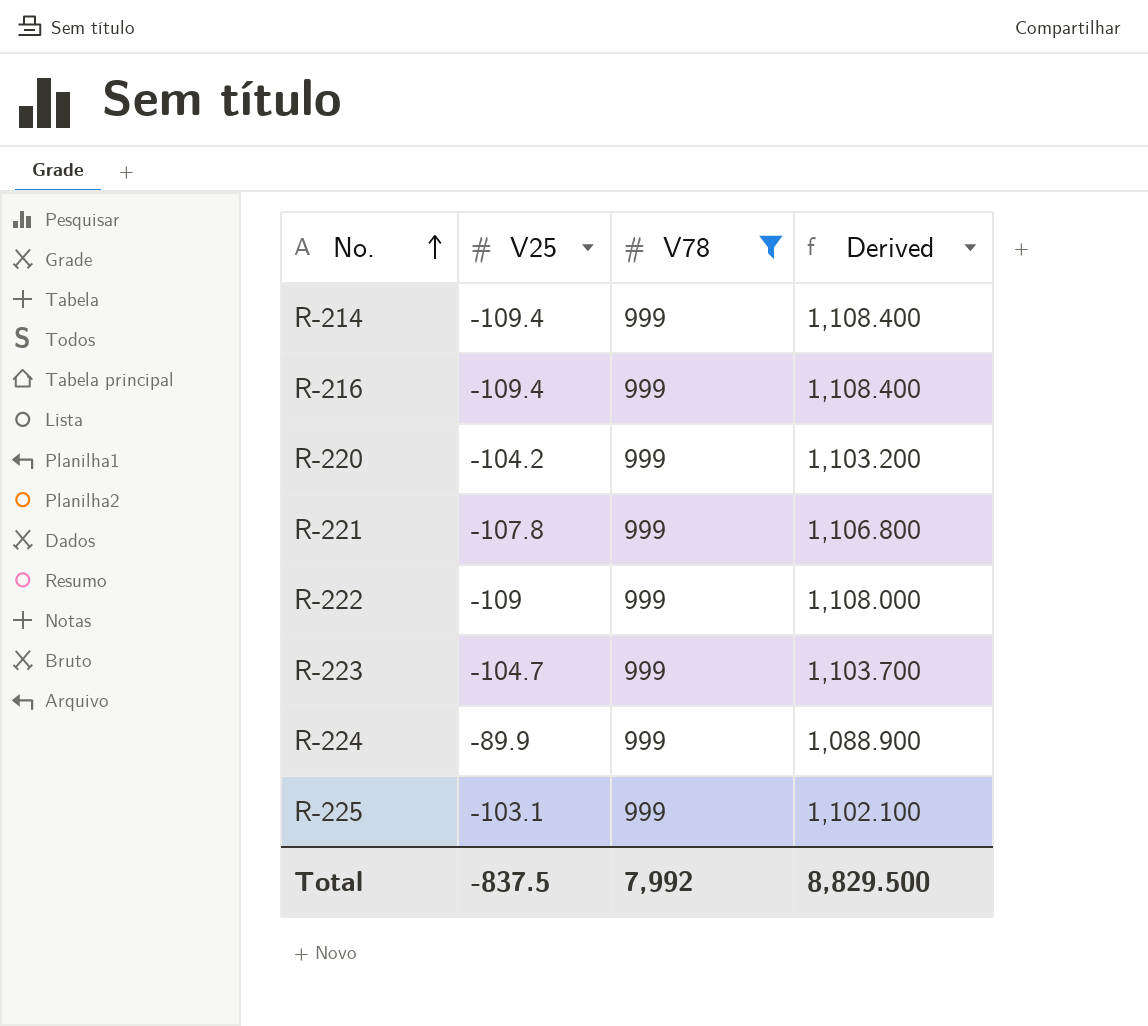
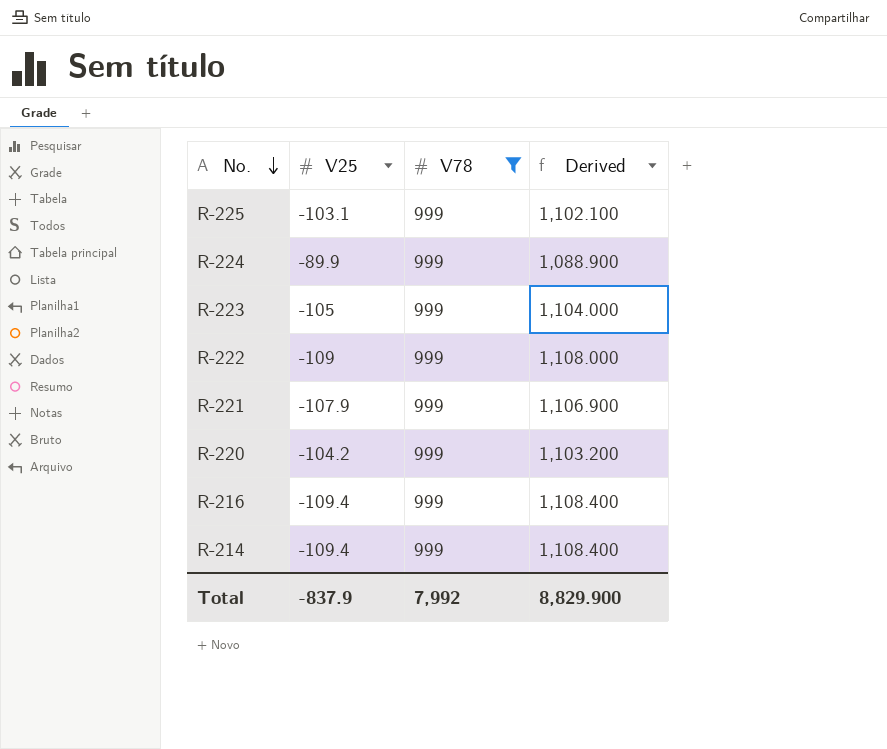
row order: No. ascending -> No. descending
R-223 | V25: -104.7 -> -105
R-223 | Derived: 1,103.700 -> 1,104.000
R-221 | V25: -107.8 -> -107.9
R-221 | Derived: 1,106.800 -> 1,106.900
Total | V25: -837.5 -> -837.9
Total | Derived: 8,829.500 -> 8,829.900

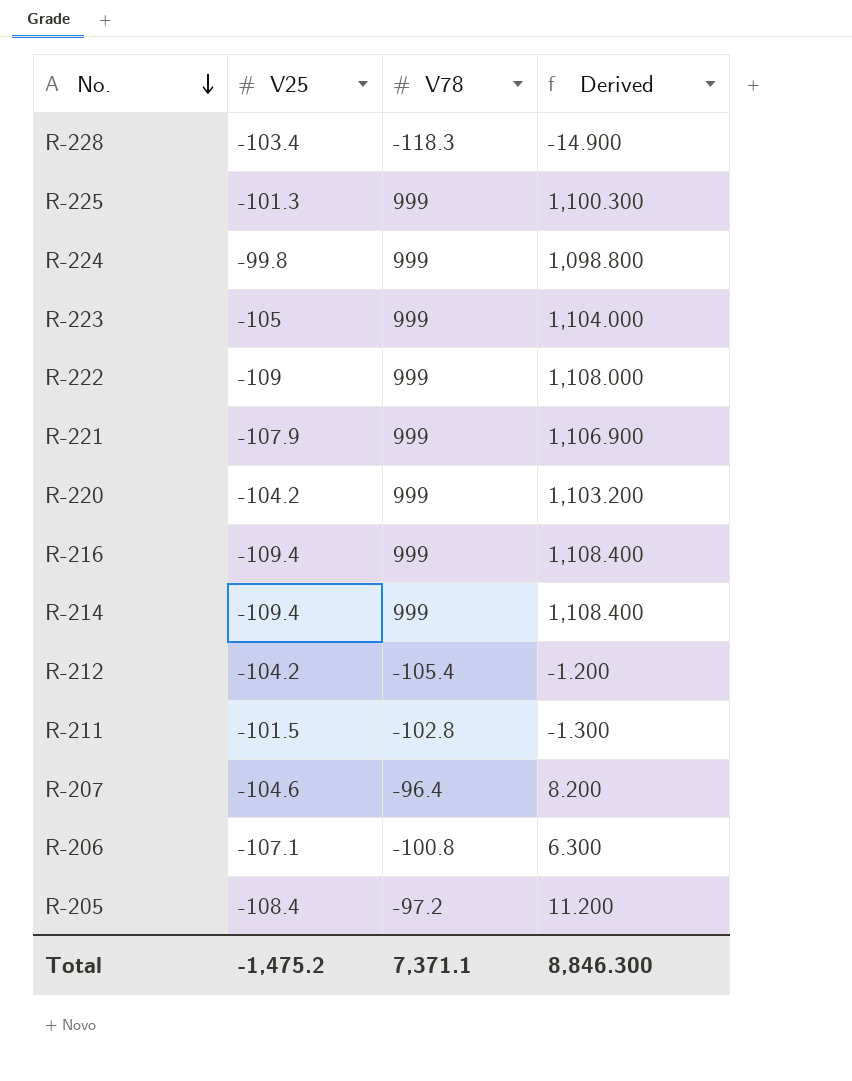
filter: V78 = 999 -> none
R-225 | V25: -103.1 -> -101.3
R-225 | Derived: 1,102.100 -> 1,100.300
R-224 | V25: -89.9 -> -99.8
R-224 | Derived: 1,088.900 -> 1,098.800
Total | V25: -837.9 -> -1,475.2
Total | V78: 7,992 -> 7,371.1
Total | Derived: 8,829.900 -> 8,846.300

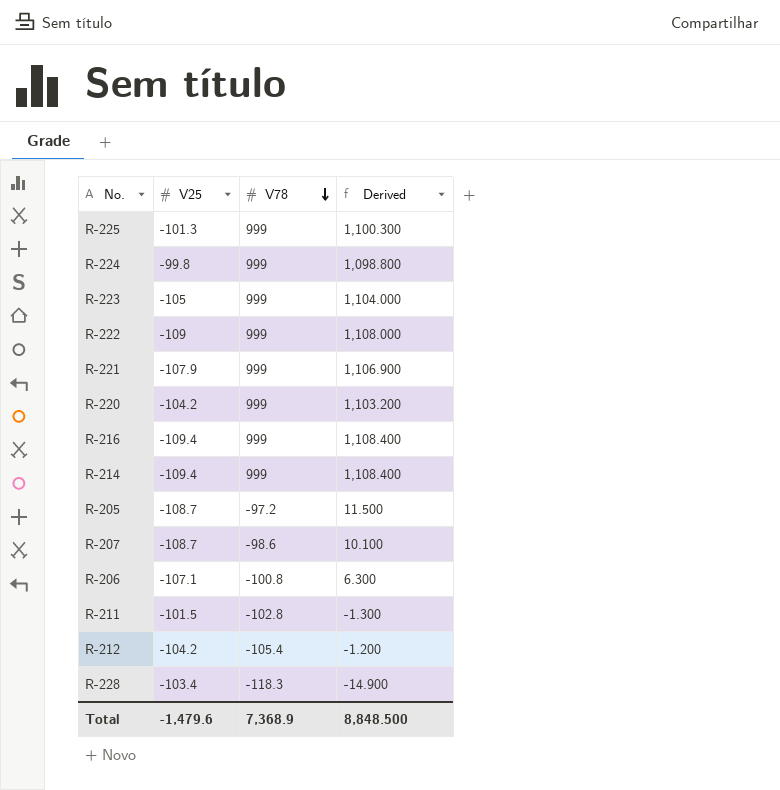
row order: No. descending -> V78 descending
R-205 | V25: -108.4 -> -108.7
R-205 | Derived: 11.200 -> 11.500
R-207 | V25: -104.6 -> -108.7
R-207 | V78: -96.4 -> -98.6
R-207 | Derived: 8.200 -> 10.100
Total | V25: -1,475.2 -> -1,479.6
Total | V78: 7,371.1 -> 7,368.9
Total | Derived: 8,846.300 -> 8,848.500

